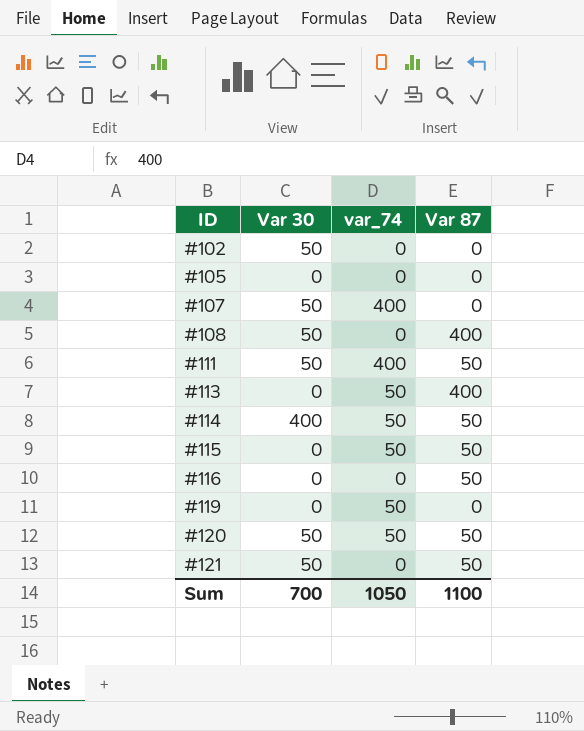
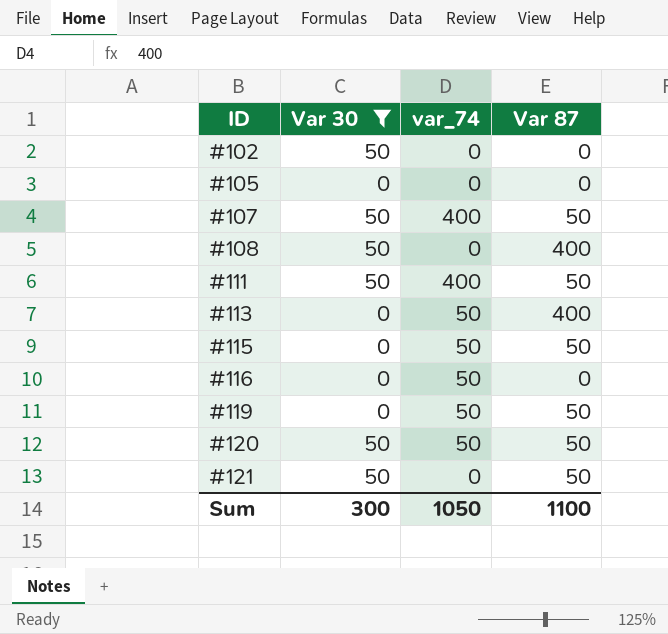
filter: none -> Var 30 != 400
#107 | Var 87: 0 -> 50
#116 | var_74: 0 -> 50
#116 | Var 87: 50 -> 0
#119 | Var 87: 0 -> 50
Sum | Var 30: 700 -> 300

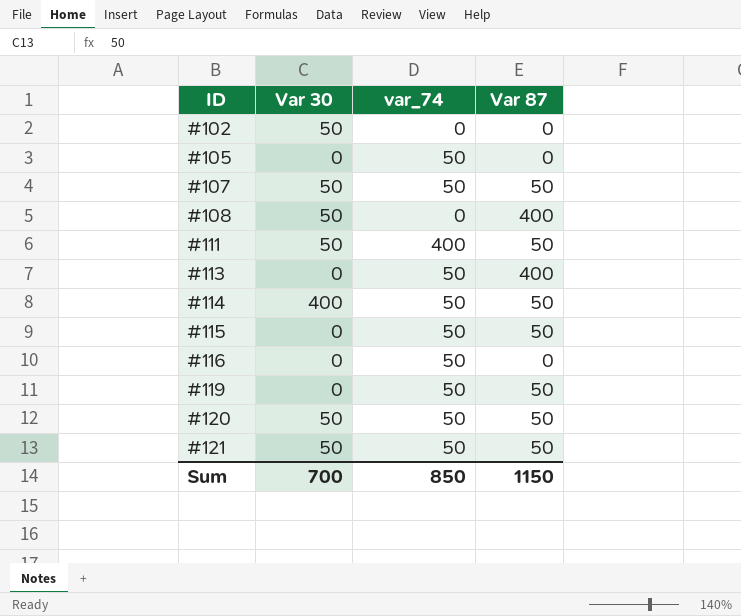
filter: Var 30 != 400 -> none
#105 | var_74: 0 -> 50
#107 | var_74: 400 -> 50
#121 | var_74: 0 -> 50
Sum | Var 30: 300 -> 700
Sum | var_74: 1050 -> 850
Sum | Var 87: 1100 -> 1150

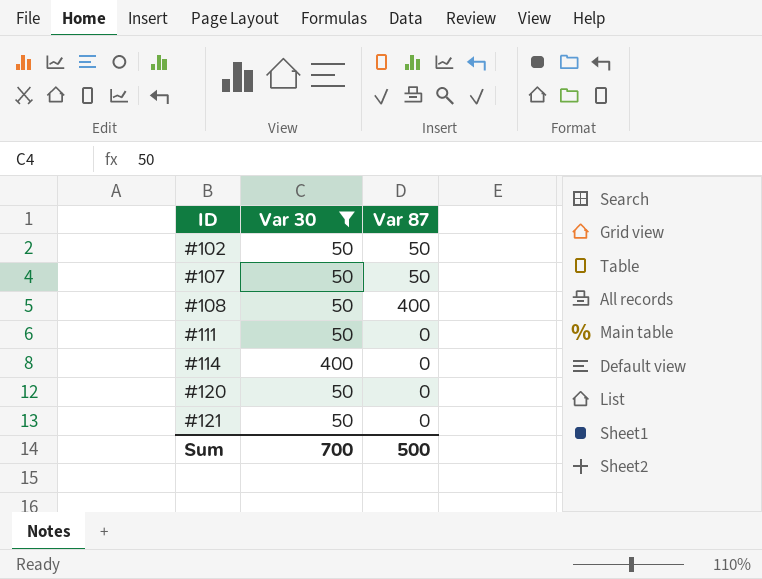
filter: none -> Var 30 != 0
column var_74 | position: 3 -> none
#102 | Var 87: 0 -> 50
#111 | Var 87: 50 -> 0
#114 | Var 87: 50 -> 0
#120 | Var 87: 50 -> 0
#121 | Var 87: 50 -> 0
Sum | Var 87: 1150 -> 500

